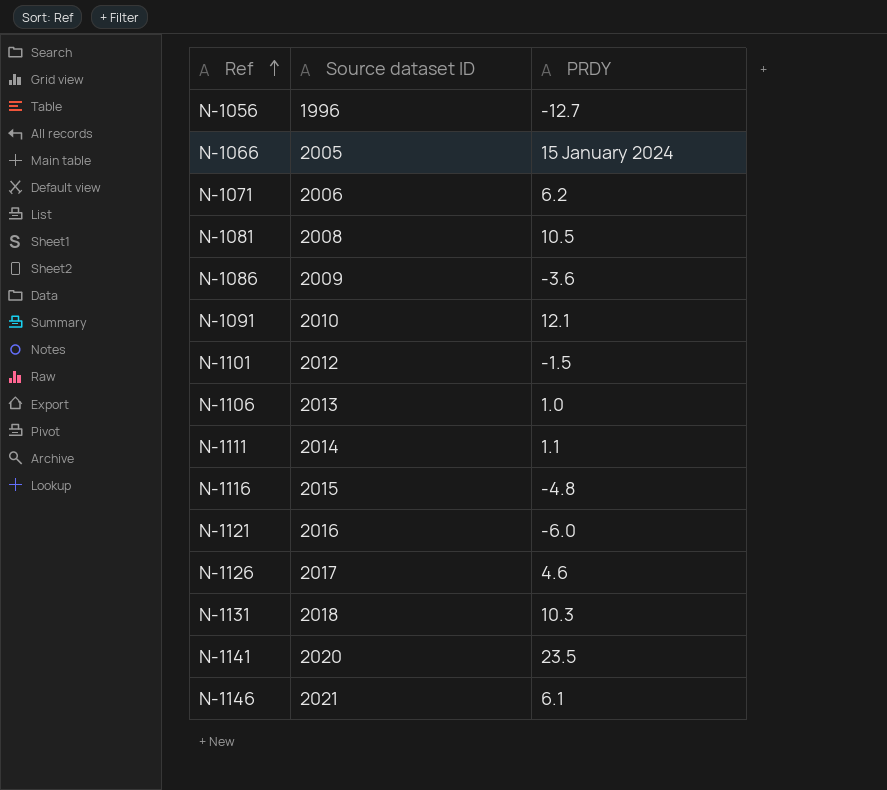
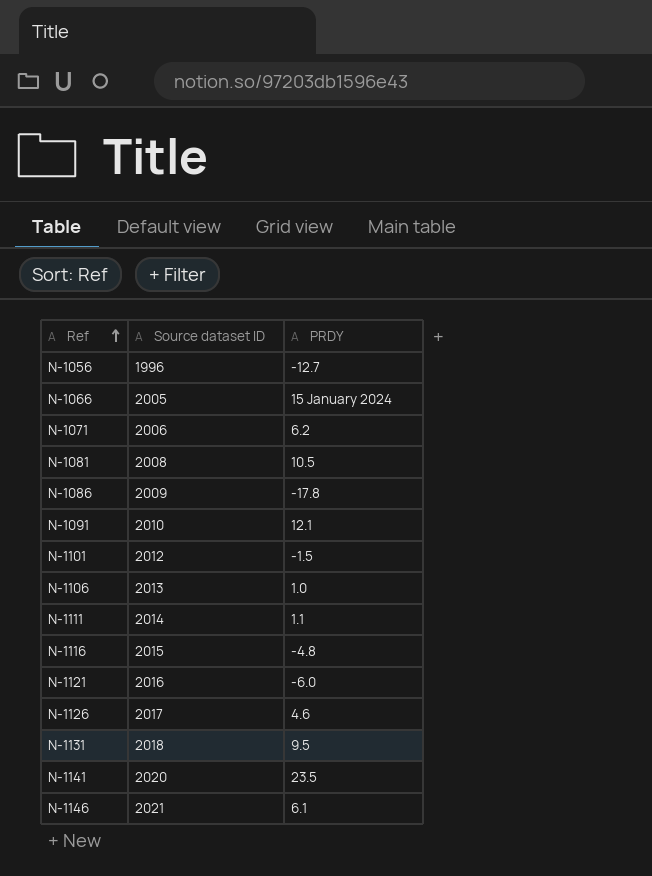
N-1086 | PRDY: -3.6 -> -17.8
N-1131 | PRDY: 10.3 -> 9.5

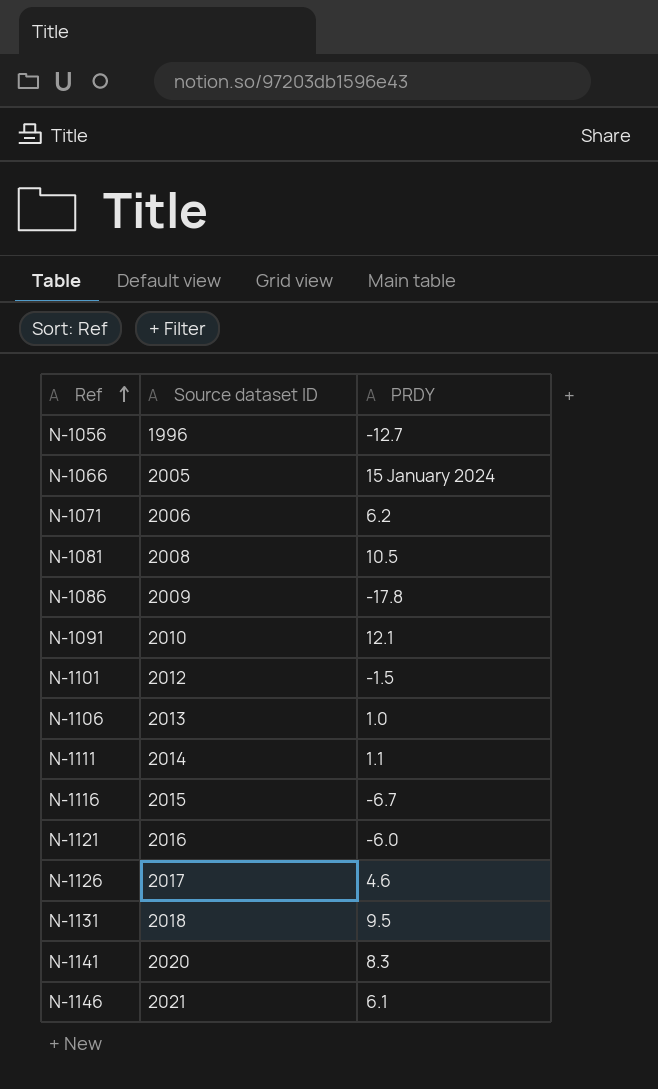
N-1116 | PRDY: -4.8 -> -6.7
N-1141 | PRDY: 23.5 -> 8.3

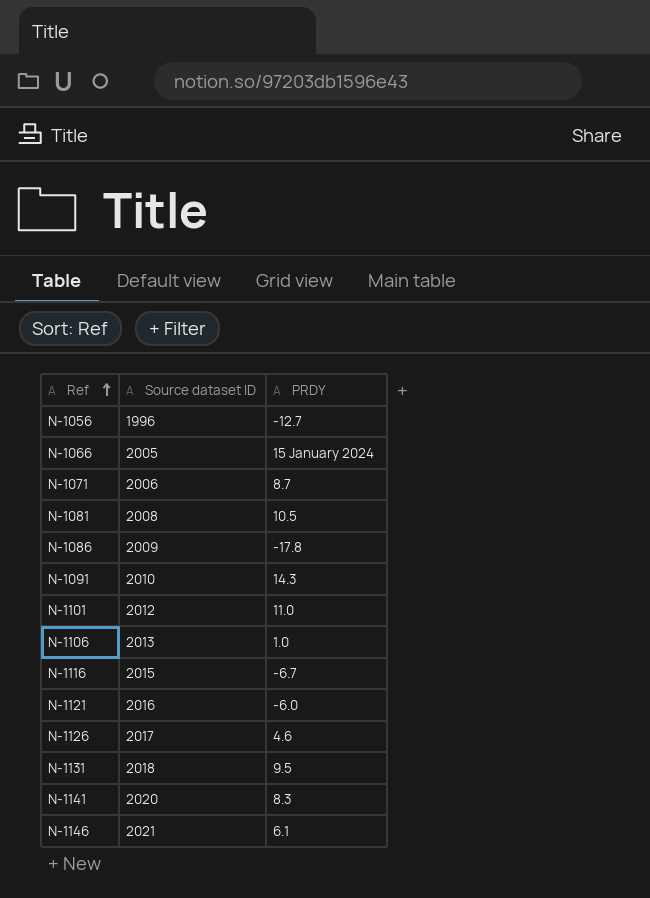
row N-1111: 2014 | 1.1 -> none
N-1071 | PRDY: 6.2 -> 8.7
N-1091 | PRDY: 12.1 -> 14.3
N-1101 | PRDY: -1.5 -> 11.0

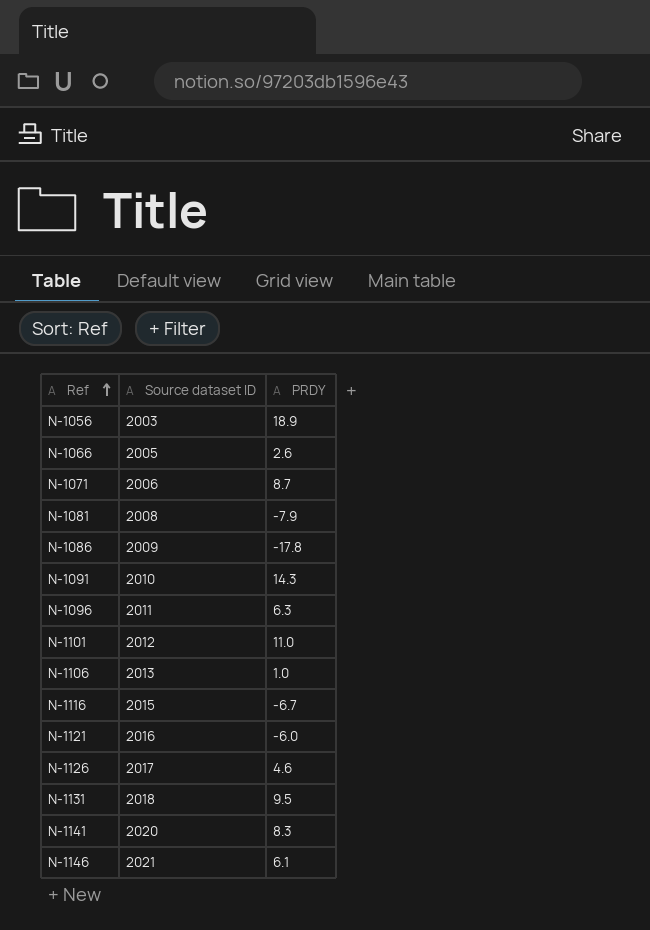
N-1056 | Source dataset ID: 1996 -> 2003
N-1056 | PRDY: -12.7 -> 18.9
N-1066 | PRDY: 15 January 2024 -> 2.6
N-1081 | PRDY: 10.5 -> -7.9
row N-1096: none -> 2011 | 6.3

